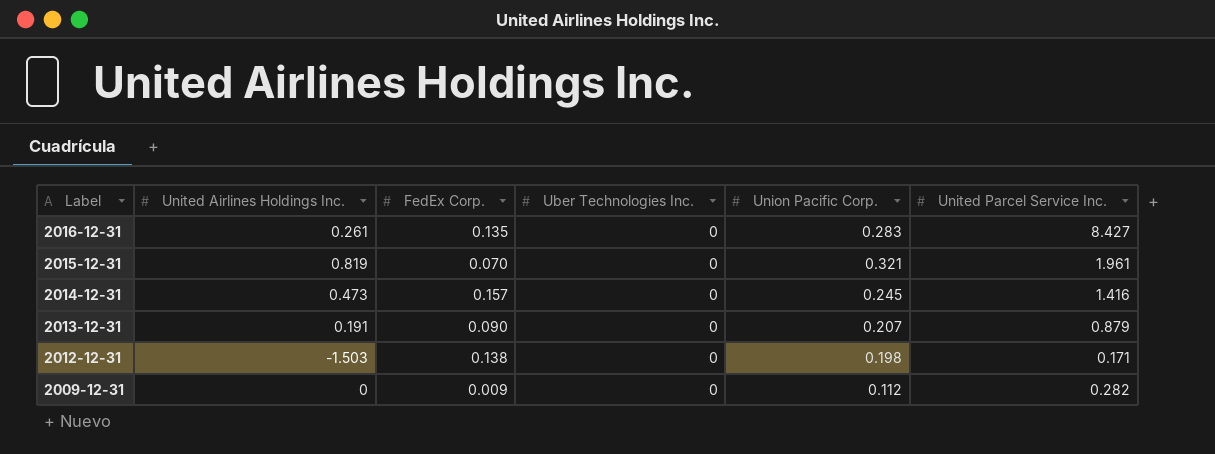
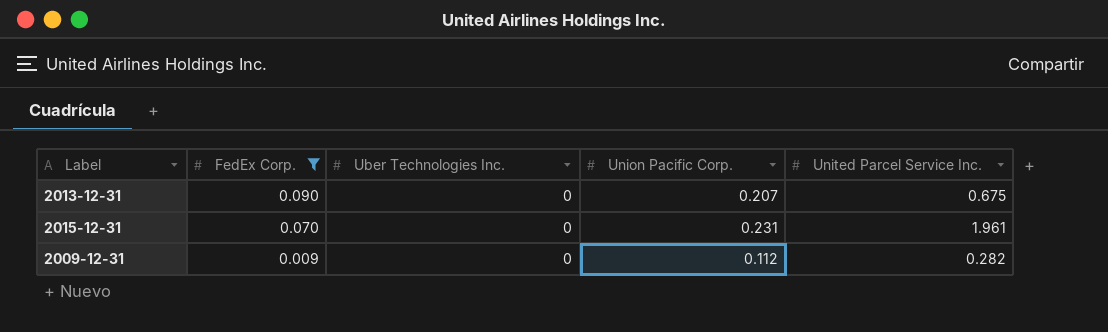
filter: none -> FedEx Corp. <= 0.090
row order: Label descending -> FedEx Corp. descending
column United Airlines Holdings Inc. | position: 2 -> none
2013-12-31 | United Parcel Service Inc.: 0.879 -> 0.675
2015-12-31 | Union Pacific Corp.: 0.321 -> 0.231

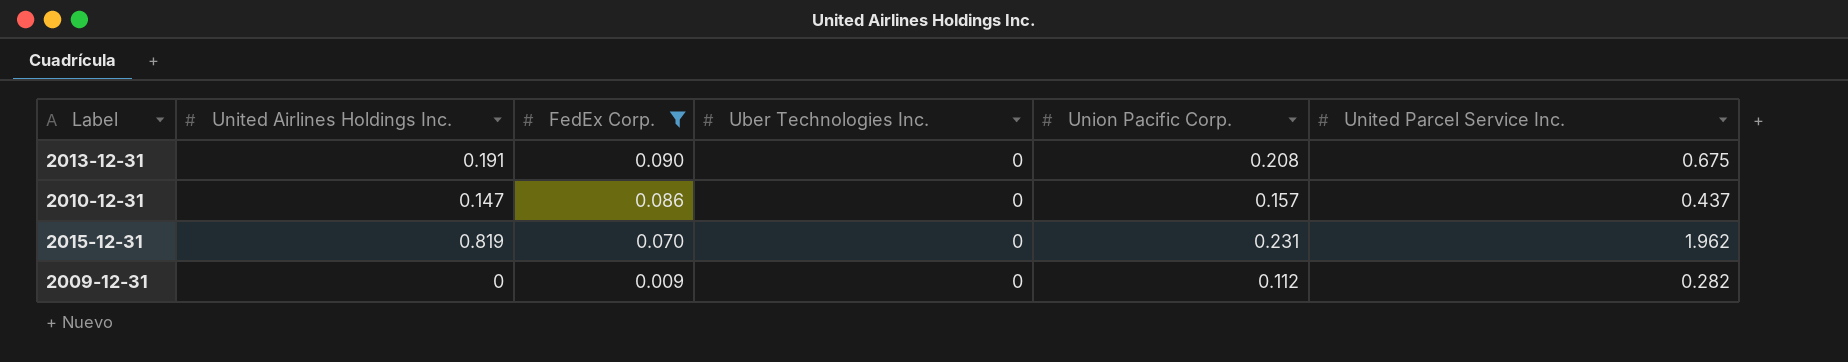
column United Airlines Holdings Inc. | position: none -> 2
2013-12-31 | Union Pacific Corp.: 0.207 -> 0.208
row 2010-12-31: none -> 0.147 | 0.086 | 0 | 0.157 | 0.437
2015-12-31 | United Parcel Service Inc.: 1.961 -> 1.962

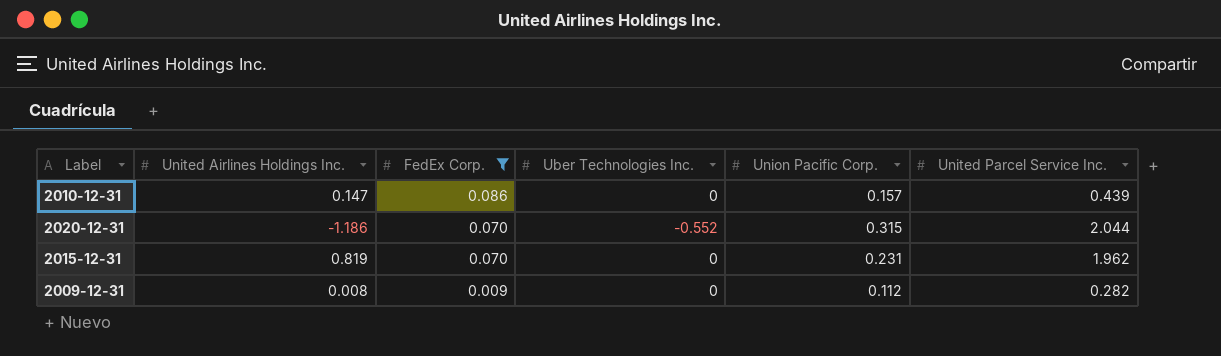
row 2013-12-31: 0.191 | 0.090 | 0 | 0.208 | 0.675 -> none
2010-12-31 | United Parcel Service Inc.: 0.437 -> 0.439
row 2020-12-31: none -> -1.186 | 0.070 | -0.552 | 0.315 | 2.044
2009-12-31 | United Airlines Holdings Inc.: 0 -> 0.008

